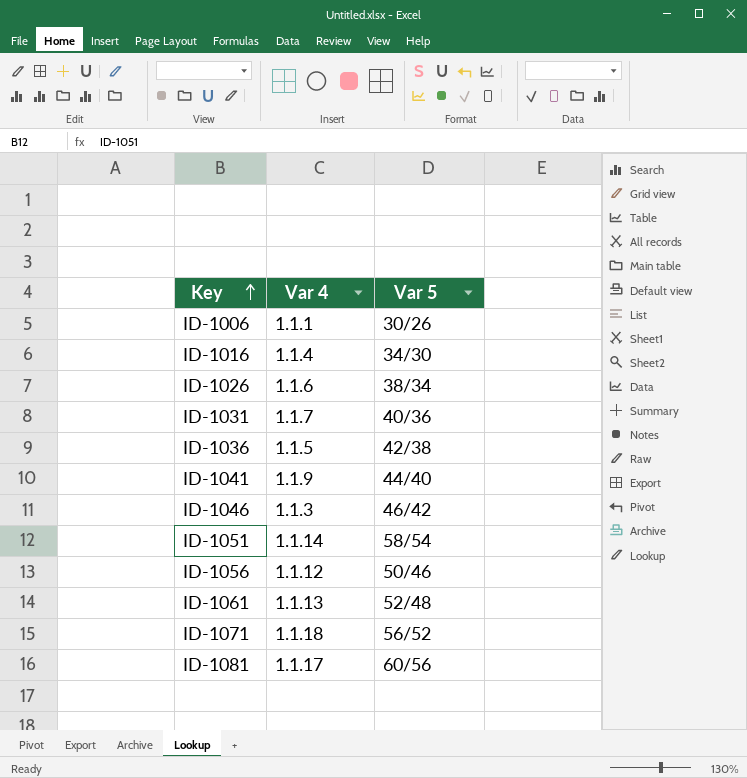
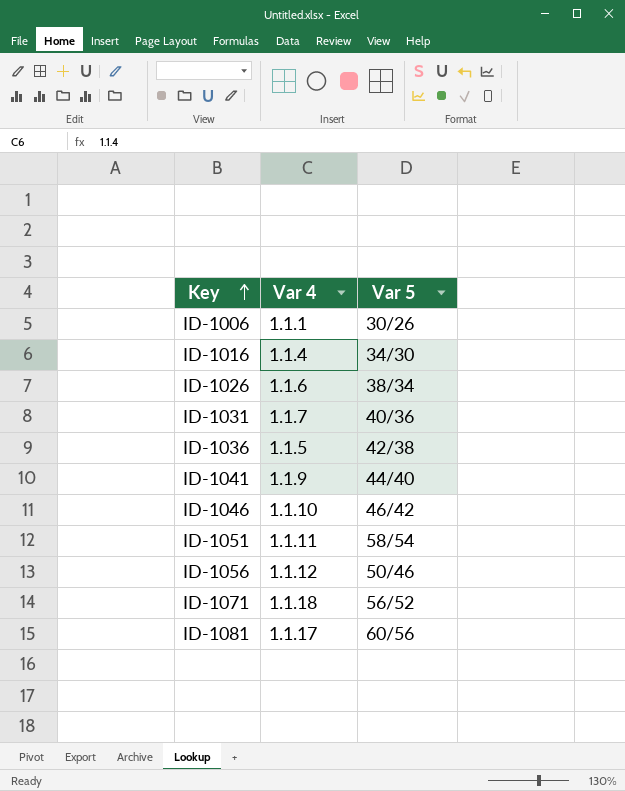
row ID-1061: 1.1.13 | 52/48 -> none
ID-1046 | Var 4: 1.1.3 -> 1.1.10
ID-1051 | Var 4: 1.1.14 -> 1.1.11

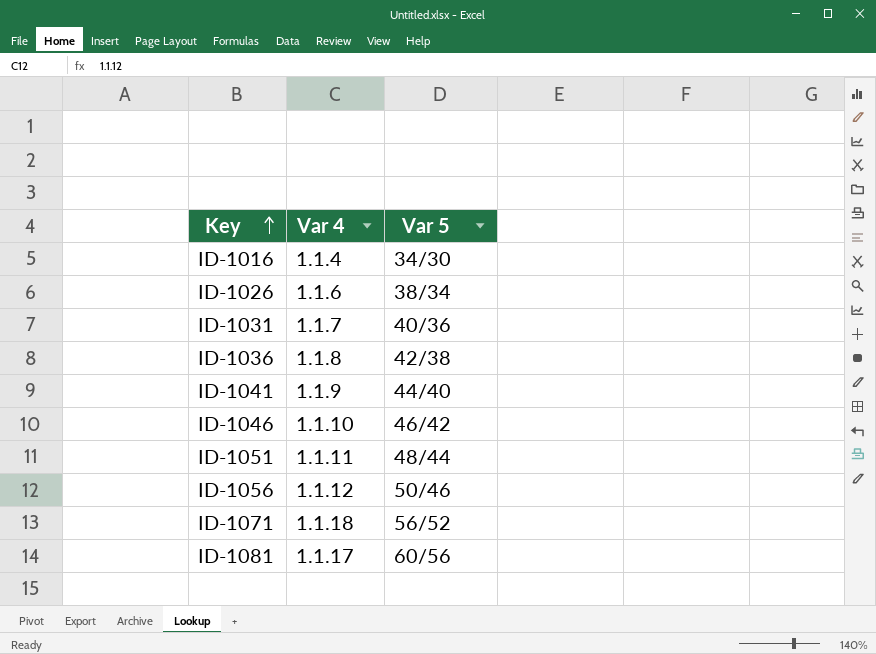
row ID-1006: 1.1.1 | 30/26 -> none
ID-1036 | Var 4: 1.1.5 -> 1.1.8
ID-1051 | Var 5: 58/54 -> 48/44

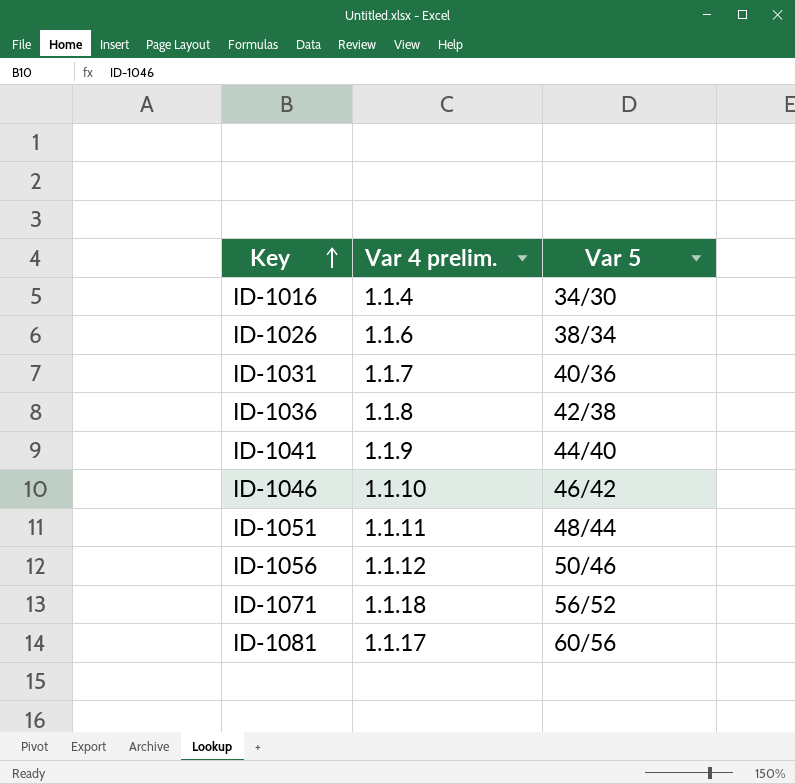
column name: Var 4 -> Var 4 prelim.

